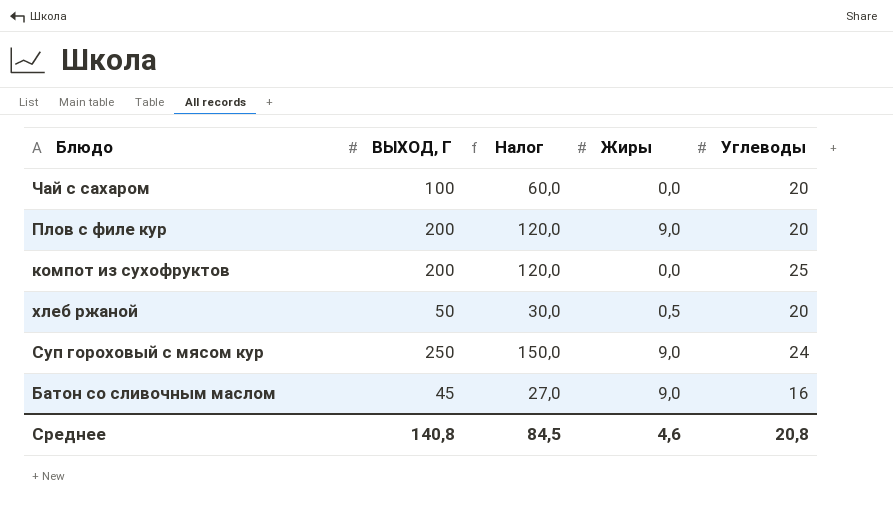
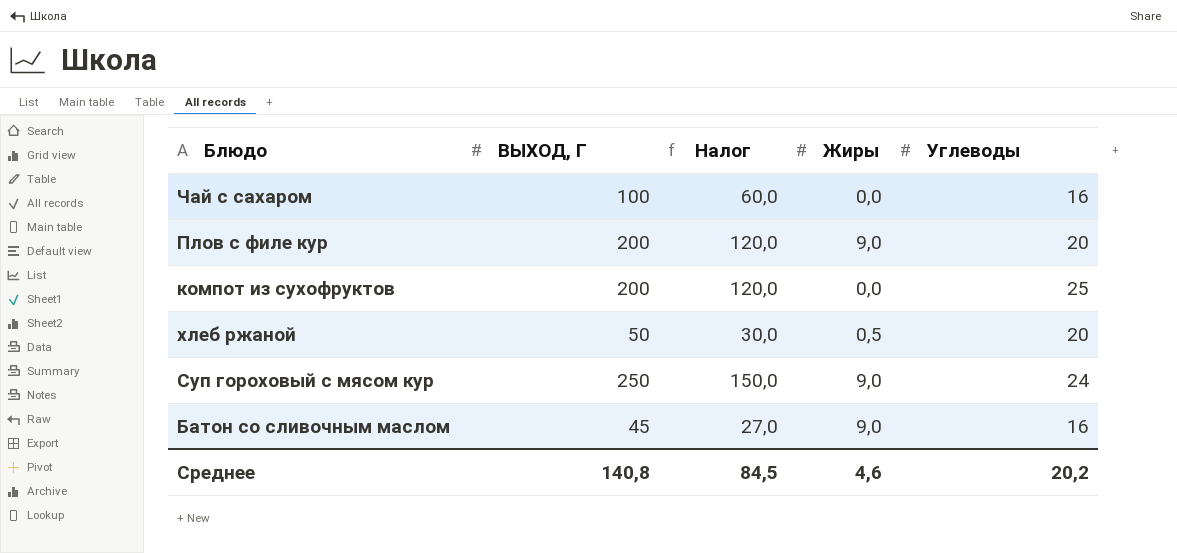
Чай с сахаром | Углеводы: 20 -> 16
Среднее | Углеводы: 20,8 -> 20,2

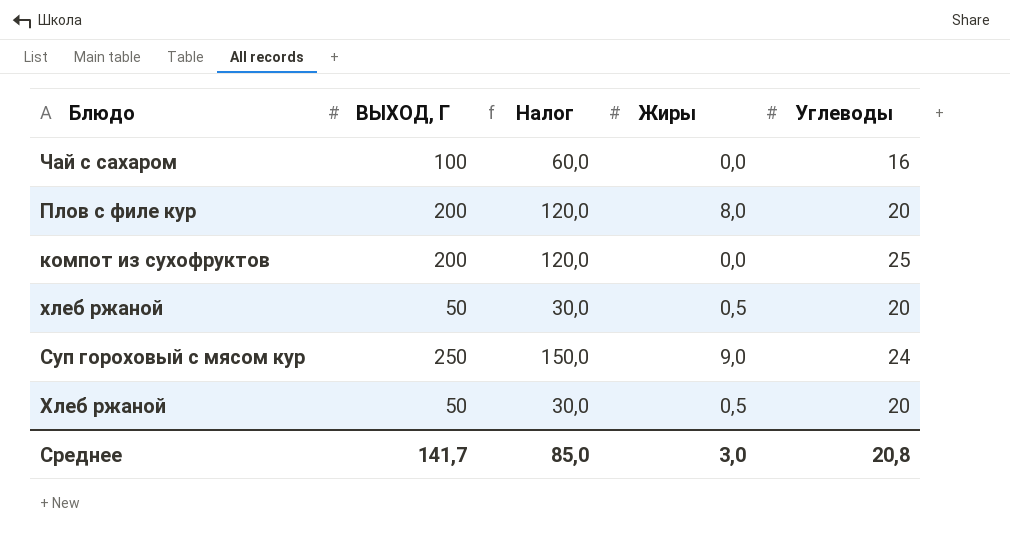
row Батон со сливочным маслом: 45 | 27,0 | 9,0 | 16 -> none
Плов с филе кур | Жиры: 9,0 -> 8,0
row Хлеб ржаной: none -> 50 | 30,0 | 0,5 | 20
Среднее | ВЫХОД, Г: 140,8 -> 141,7
Среднее | Налог: 84,5 -> 85,0
Среднее | Жиры: 4,6 -> 3,0
Среднее | Углеводы: 20,2 -> 20,8

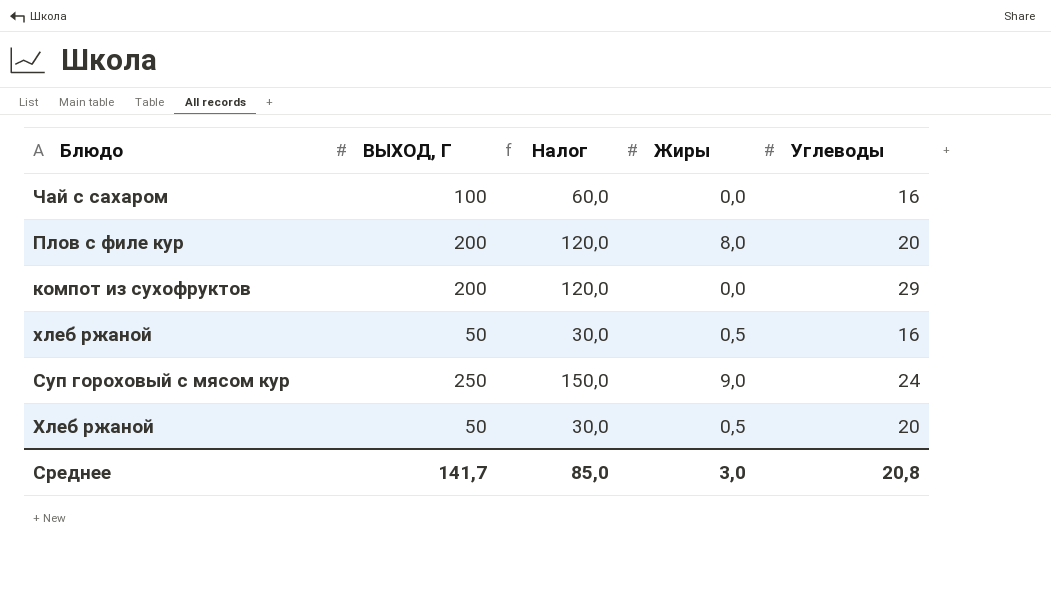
компот из сухофруктов | Углеводы: 25 -> 29
хлеб ржаной | Углеводы: 20 -> 16

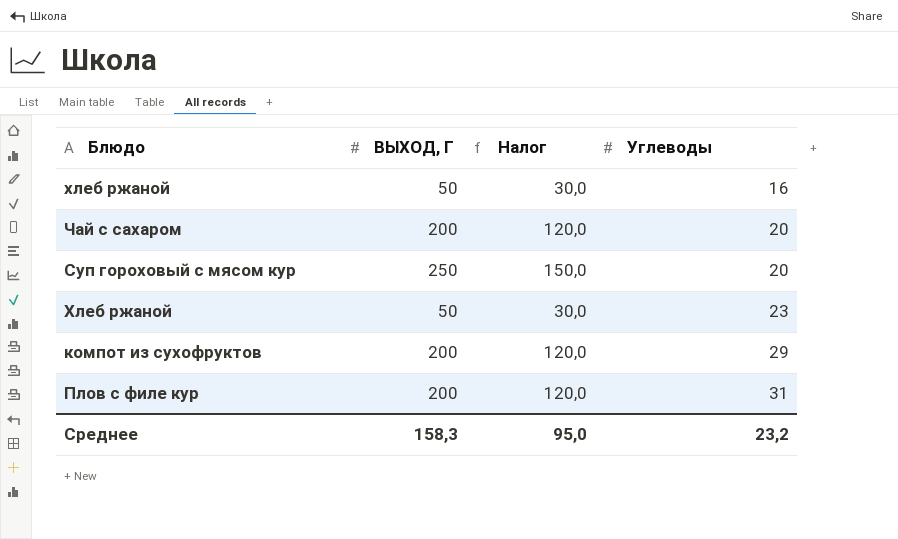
row order: none -> Углеводы ascending
column Жиры | position: 4 -> none
Чай с сахаром | ВЫХОД, Г: 100 -> 200
Чай с сахаром | Налог: 60,0 -> 120,0
Чай с сахаром | Углеводы: 16 -> 20
Суп гороховый с мясом кур | Углеводы: 24 -> 20
Хлеб ржаной | Углеводы: 20 -> 23
Плов с филе кур | Углеводы: 20 -> 31
Среднее | ВЫХОД, Г: 141,7 -> 158,3
Среднее | Налог: 85,0 -> 95,0
Среднее | Углеводы: 20,8 -> 23,2

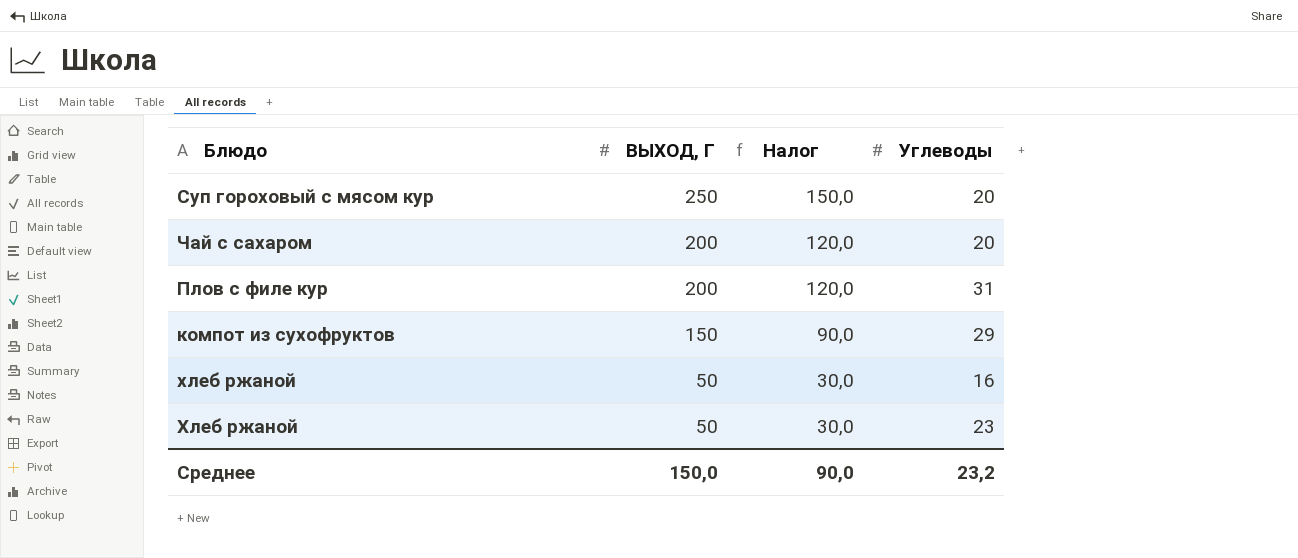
row order: Углеводы ascending -> ВЫХОД, Г descending
компот из сухофруктов | ВЫХОД, Г: 200 -> 150
компот из сухофруктов | Налог: 120,0 -> 90,0
Среднее | ВЫХОД, Г: 158,3 -> 150,0
Среднее | Налог: 95,0 -> 90,0

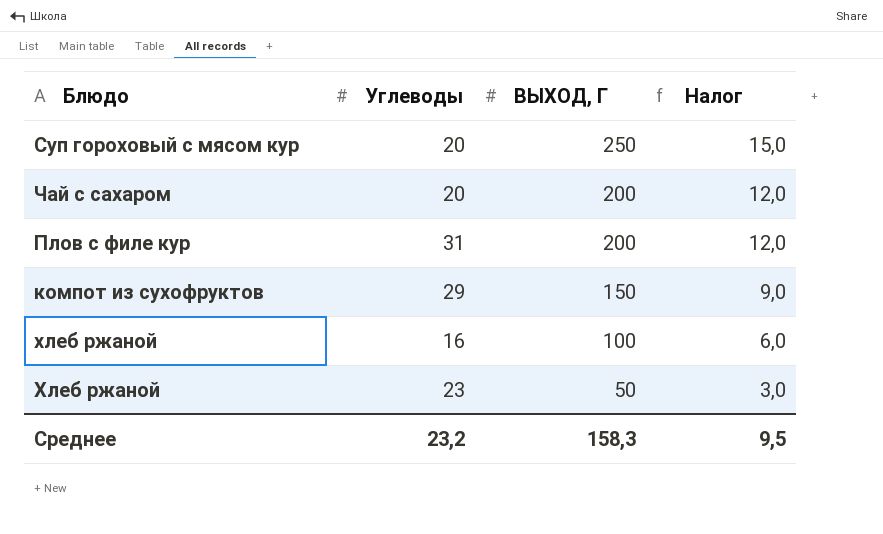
column Углеводы | position: 4 -> 2
column Налог | formula: [ВЫХОД, Г] * 0,6 -> [ВЫХОД, Г] * 0,06
хлеб ржаной | ВЫХОД, Г: 50 -> 100
Среднее | ВЫХОД, Г: 150,0 -> 158,3
Среднее | Налог: 90,0 -> 9,5

